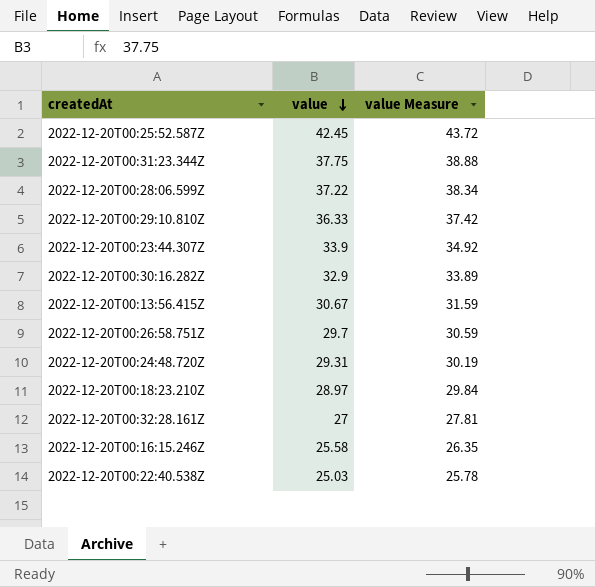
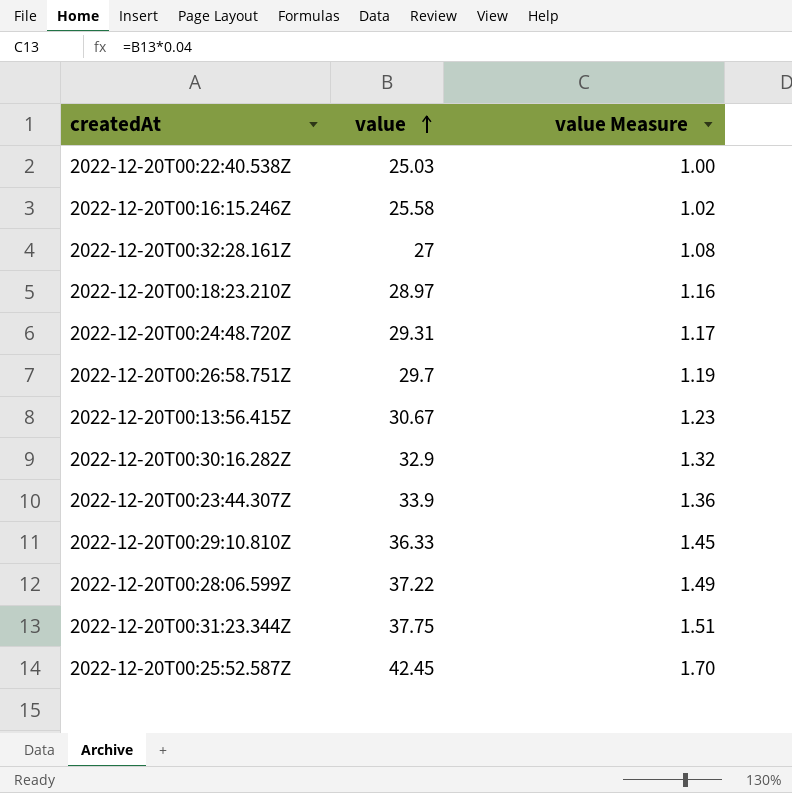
row order: value descending -> value ascending
column value Measure | formula: [value] * 1.03 -> [value] * 0.04

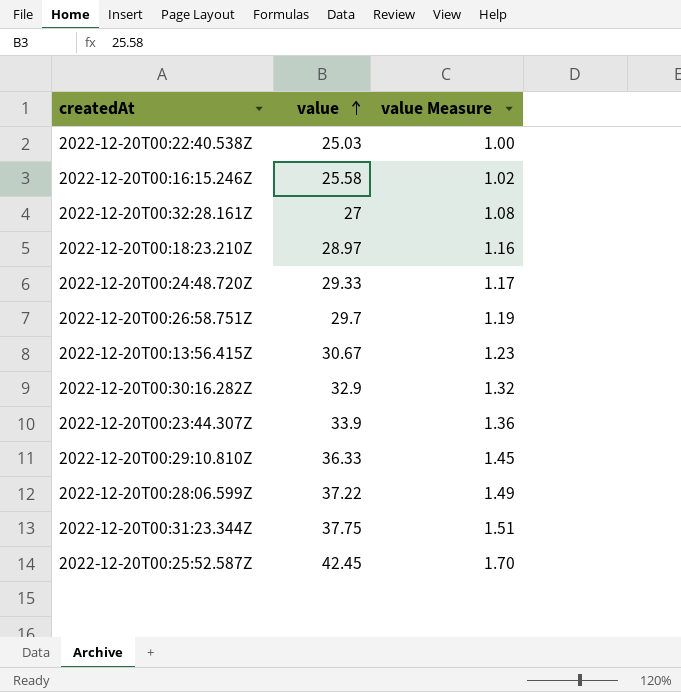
2022-12-20T00:24:48.720Z | value: 29.31 -> 29.33

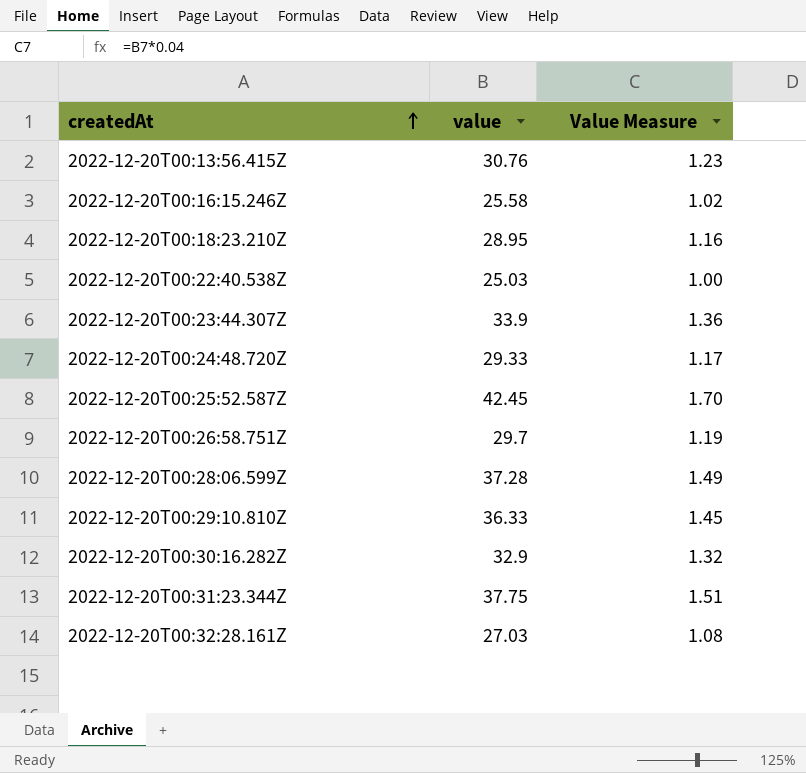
row order: value ascending -> createdAt ascending
column name: value Measure -> Value Measure
2022-12-20T00:13:56.415Z | value: 30.67 -> 30.76
2022-12-20T00:18:23.210Z | value: 28.97 -> 28.95
2022-12-20T00:28:06.599Z | value: 37.22 -> 37.28
2022-12-20T00:32:28.161Z | value: 27 -> 27.03

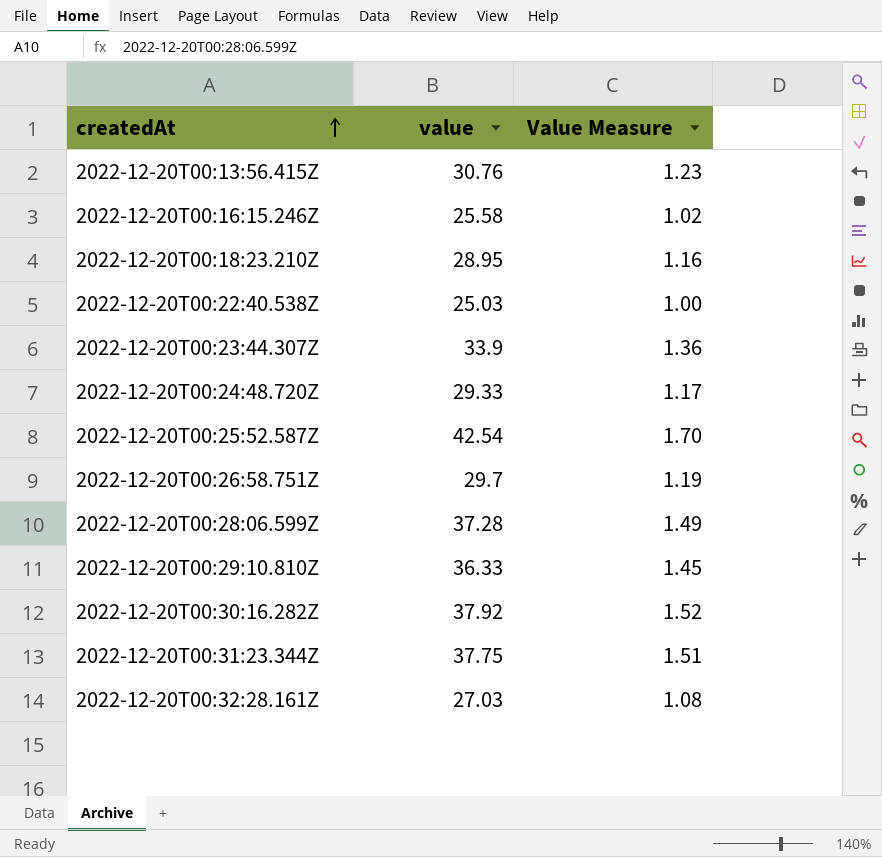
2022-12-20T00:25:52.587Z | value: 42.45 -> 42.54
2022-12-20T00:30:16.282Z | value: 32.9 -> 37.92
2022-12-20T00:30:16.282Z | Value Measure: 1.32 -> 1.52

